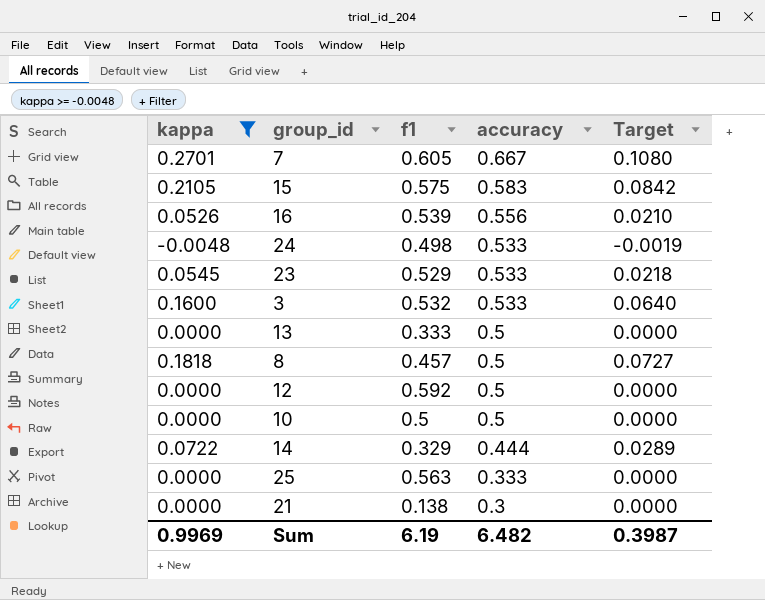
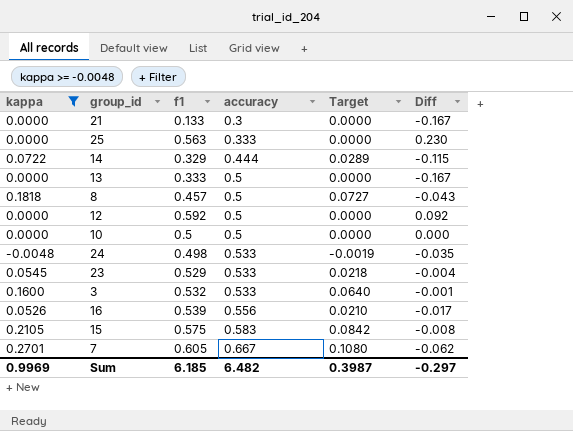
row order: accuracy descending -> accuracy ascending
column Diff | formula: none -> [f1] - [accuracy]
21 | f1: 0.138 -> 0.133
Sum | f1: 6.19 -> 6.185

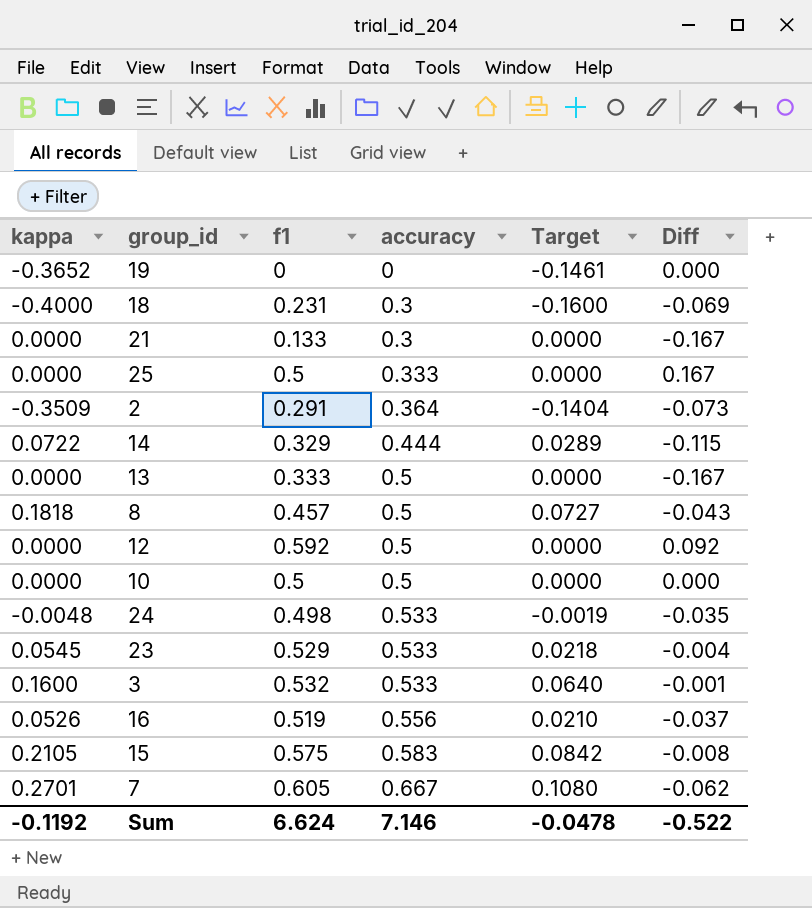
filter: kappa >= -0.0048 -> none
25 | f1: 0.563 -> 0.5
25 | Diff: 0.230 -> 0.167
16 | f1: 0.539 -> 0.519
16 | Diff: -0.017 -> -0.037
Sum | kappa: 0.9969 -> -0.1192
Sum | f1: 6.185 -> 6.624
Sum | accuracy: 6.482 -> 7.146
Sum | Target: 0.3987 -> -0.0478
Sum | Diff: -0.297 -> -0.522

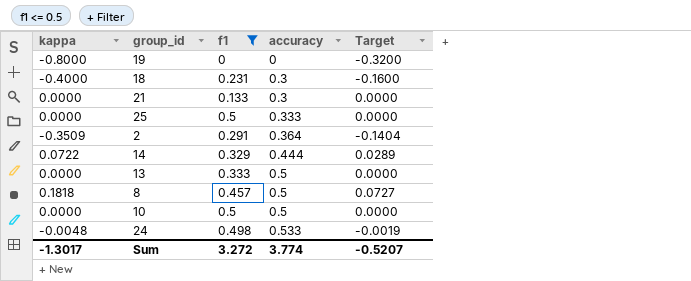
filter: none -> f1 <= 0.5
column Diff | formula: [f1] - [accuracy] -> none
19 | kappa: -0.3652 -> -0.8000
19 | Target: -0.1461 -> -0.3200
Sum | kappa: -0.1192 -> -1.3017
Sum | f1: 6.624 -> 3.272
Sum | accuracy: 7.146 -> 3.774
Sum | Target: -0.0478 -> -0.5207

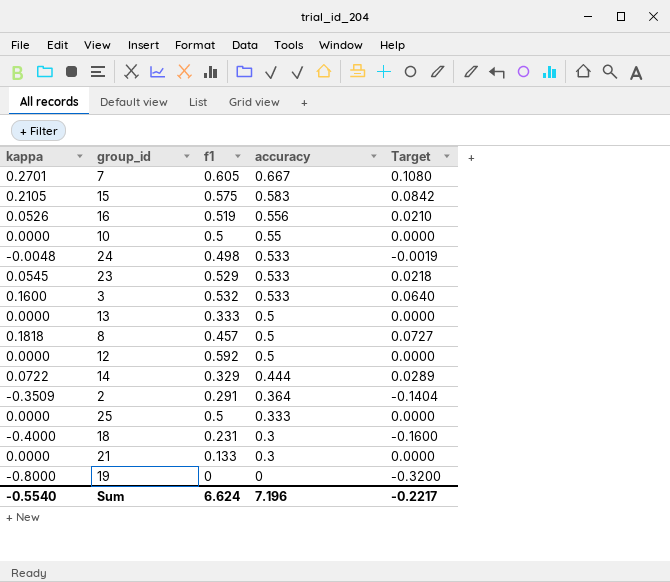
filter: f1 <= 0.5 -> none
row order: accuracy ascending -> accuracy descending
10 | accuracy: 0.5 -> 0.55
Sum | kappa: -1.3017 -> -0.5540
Sum | f1: 3.272 -> 6.624
Sum | accuracy: 3.774 -> 7.196
Sum | Target: -0.5207 -> -0.2217

